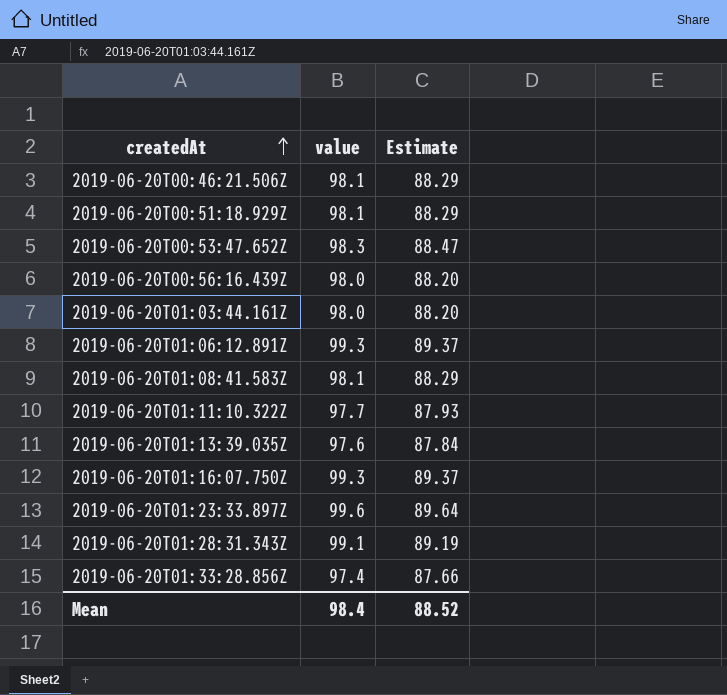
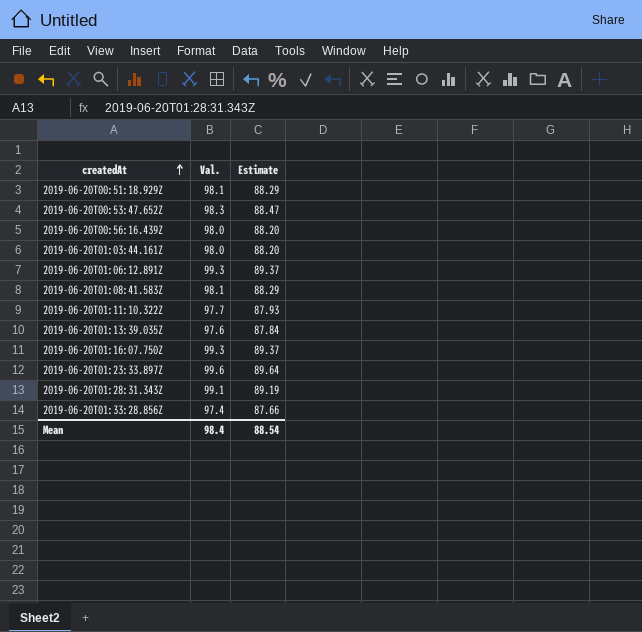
column name: value -> Val.
row 2019-06-20T00:46:21.506Z: 98.1 | 88.29 -> none
Mean | Estimate: 88.52 -> 88.54

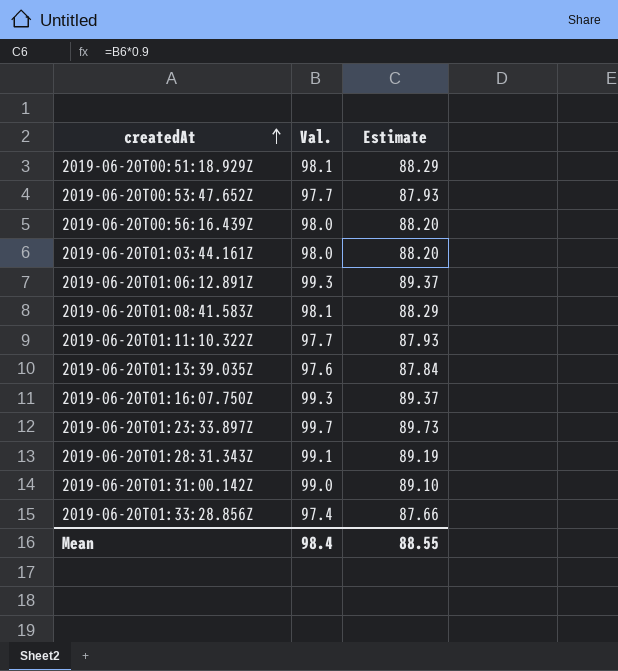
2019-06-20T00:53:47.652Z | Val.: 98.3 -> 97.7
2019-06-20T00:53:47.652Z | Estimate: 88.47 -> 87.93
2019-06-20T01:23:33.897Z | Val.: 99.6 -> 99.7
2019-06-20T01:23:33.897Z | Estimate: 89.64 -> 89.73
row 2019-06-20T01:31:00.142Z: none -> 99.0 | 89.10
Mean | Estimate: 88.54 -> 88.55

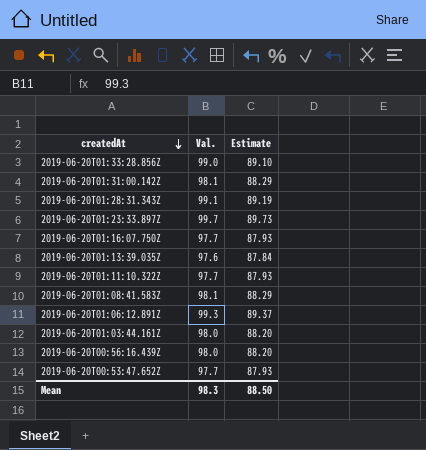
row order: createdAt ascending -> createdAt descending
row 2019-06-20T00:51:18.929Z: 98.1 | 88.29 -> none
2019-06-20T01:33:28.856Z | Val.: 97.4 -> 99.0
2019-06-20T01:33:28.856Z | Estimate: 87.66 -> 89.10
2019-06-20T01:31:00.142Z | Val.: 99.0 -> 98.1
2019-06-20T01:31:00.142Z | Estimate: 89.10 -> 88.29
2019-06-20T01:16:07.750Z | Val.: 99.3 -> 97.7
2019-06-20T01:16:07.750Z | Estimate: 89.37 -> 87.93
Mean | Val.: 98.4 -> 98.3
Mean | Estimate: 88.55 -> 88.50

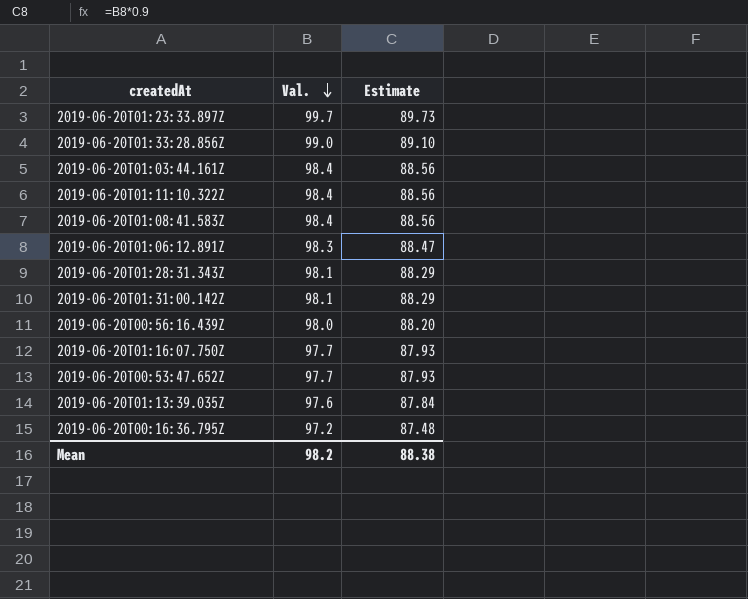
row order: createdAt descending -> Val. descending
2019-06-20T01:03:44.161Z | Val.: 98.0 -> 98.4
2019-06-20T01:03:44.161Z | Estimate: 88.20 -> 88.56
2019-06-20T01:11:10.322Z | Val.: 97.7 -> 98.4
2019-06-20T01:11:10.322Z | Estimate: 87.93 -> 88.56
2019-06-20T01:08:41.583Z | Val.: 98.1 -> 98.4
2019-06-20T01:08:41.583Z | Estimate: 88.29 -> 88.56
2019-06-20T01:06:12.891Z | Val.: 99.3 -> 98.3
2019-06-20T01:06:12.891Z | Estimate: 89.37 -> 88.47
2019-06-20T01:28:31.343Z | Val.: 99.1 -> 98.1
2019-06-20T01:28:31.343Z | Estimate: 89.19 -> 88.29
row 2019-06-20T00:16:36.795Z: none -> 97.2 | 87.48
Mean | Val.: 98.3 -> 98.2
Mean | Estimate: 88.50 -> 88.38

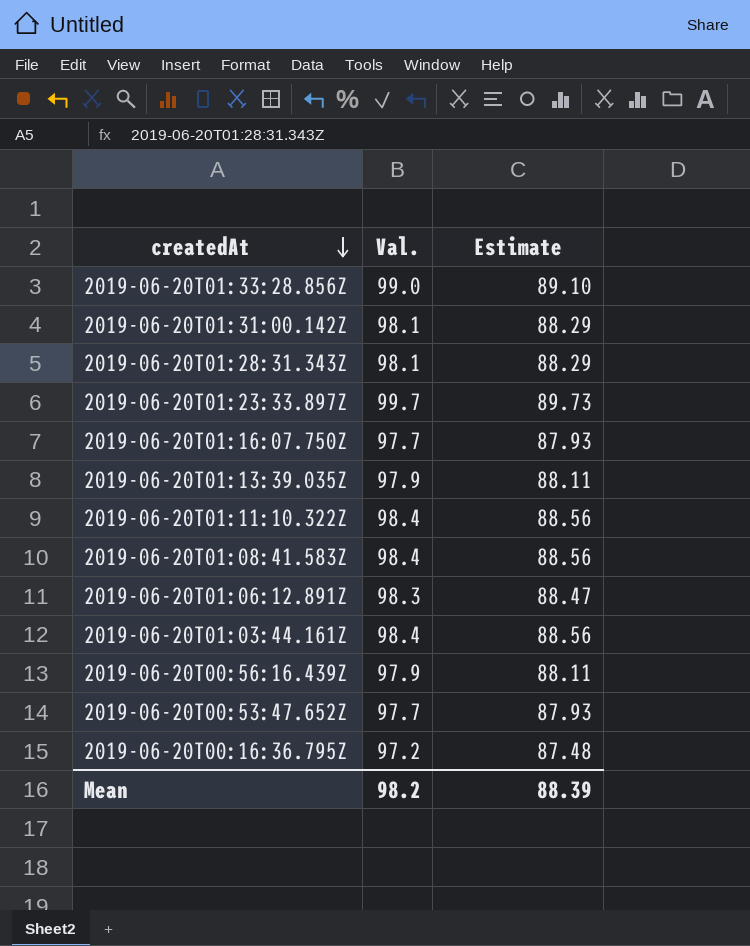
row order: Val. descending -> createdAt descending
2019-06-20T01:13:39.035Z | Val.: 97.6 -> 97.9
2019-06-20T01:13:39.035Z | Estimate: 87.84 -> 88.11
2019-06-20T00:56:16.439Z | Val.: 98.0 -> 97.9
2019-06-20T00:56:16.439Z | Estimate: 88.20 -> 88.11
Mean | Estimate: 88.38 -> 88.39

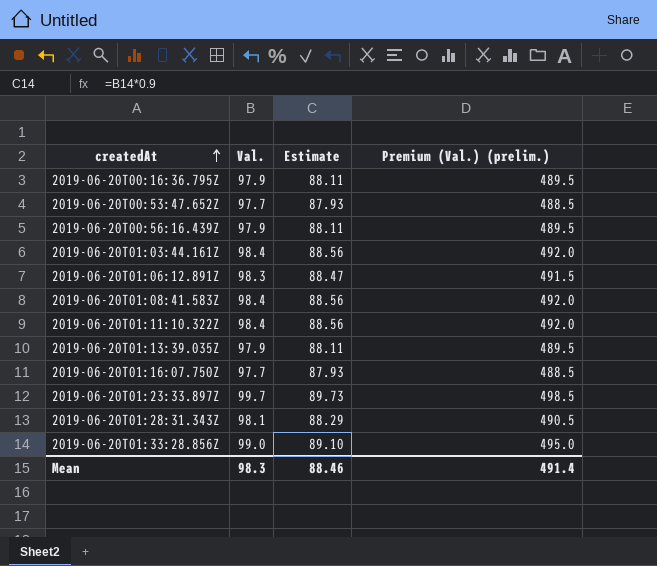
row order: createdAt descending -> createdAt ascending
column Premium (Val.) (prelim.) | formula: none -> [Val.] * 5
row 2019-06-20T01:31:00.142Z: 98.1 | 88.29 -> none
2019-06-20T00:16:36.795Z | Val.: 97.2 -> 97.9
2019-06-20T00:16:36.795Z | Estimate: 87.48 -> 88.11
Mean | Val.: 98.2 -> 98.3
Mean | Estimate: 88.39 -> 88.46

